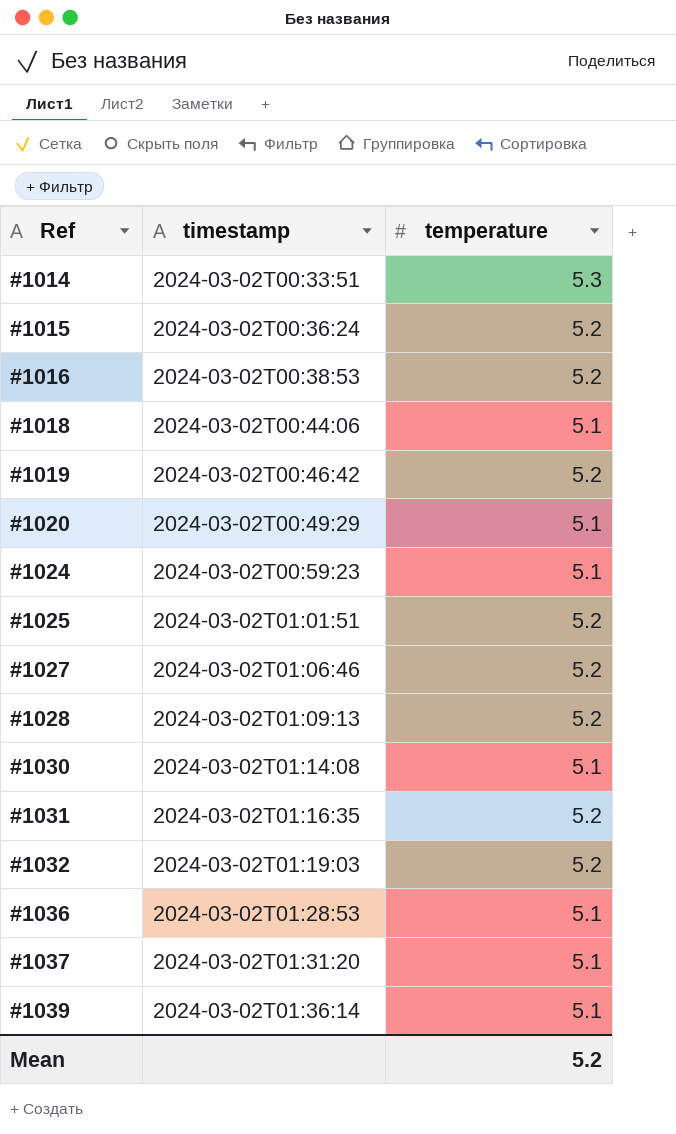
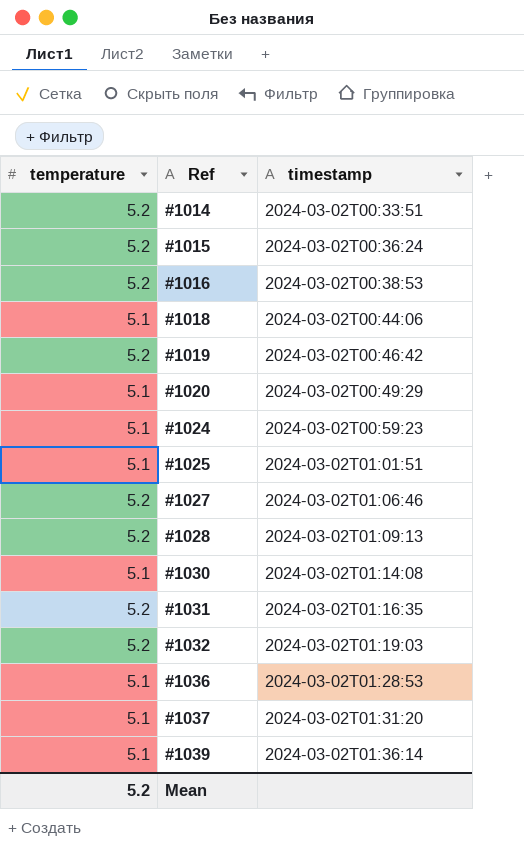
column temperature | position: 3 -> 1
#1014 | temperature: 5.3 -> 5.2
#1025 | temperature: 5.2 -> 5.1

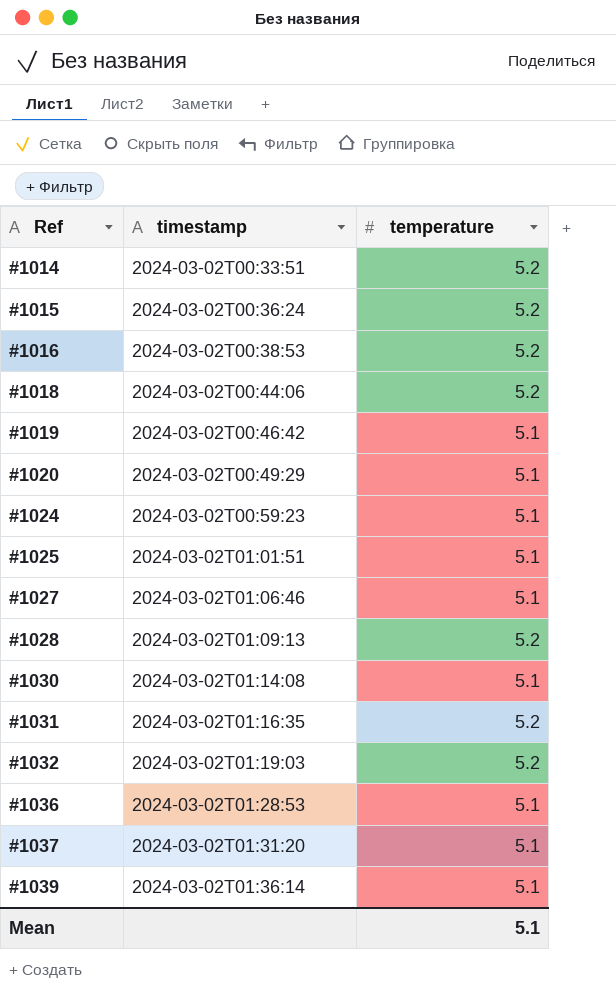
column temperature | position: 1 -> 3
#1018 | temperature: 5.1 -> 5.2
#1019 | temperature: 5.2 -> 5.1
#1027 | temperature: 5.2 -> 5.1
Mean | temperature: 5.2 -> 5.1

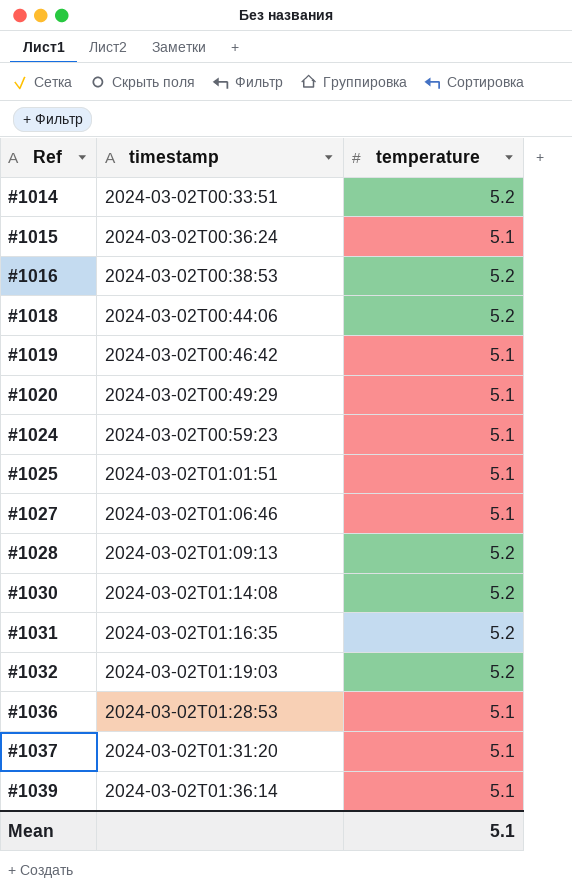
#1015 | temperature: 5.2 -> 5.1
#1030 | temperature: 5.1 -> 5.2

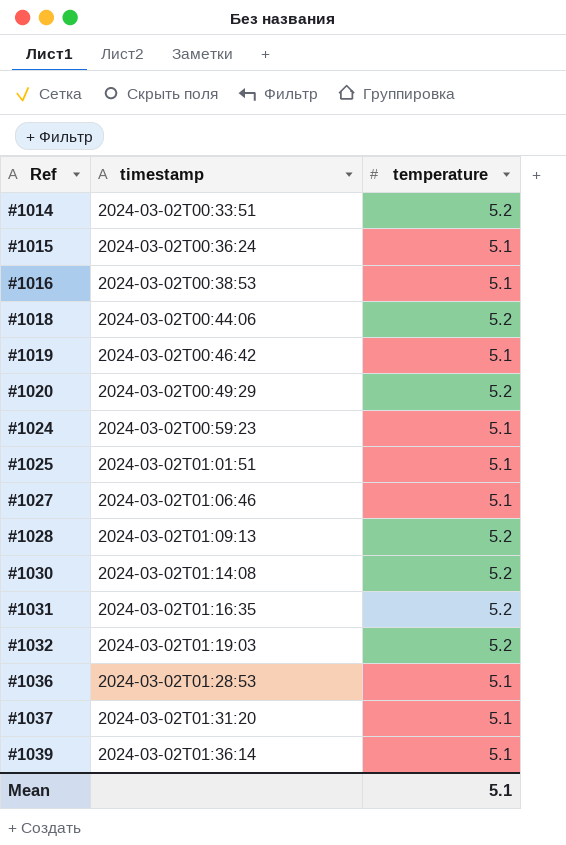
#1016 | temperature: 5.2 -> 5.1
#1020 | temperature: 5.1 -> 5.2

